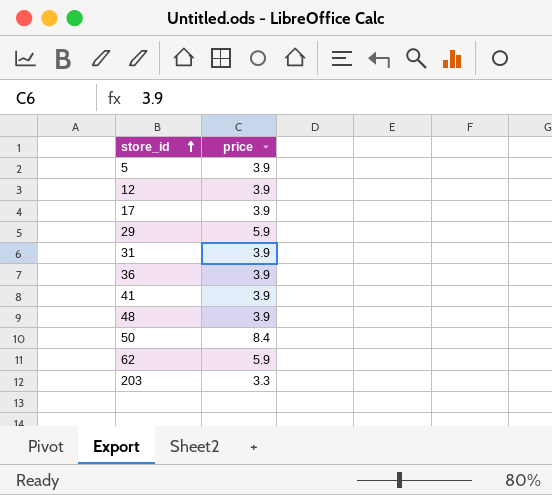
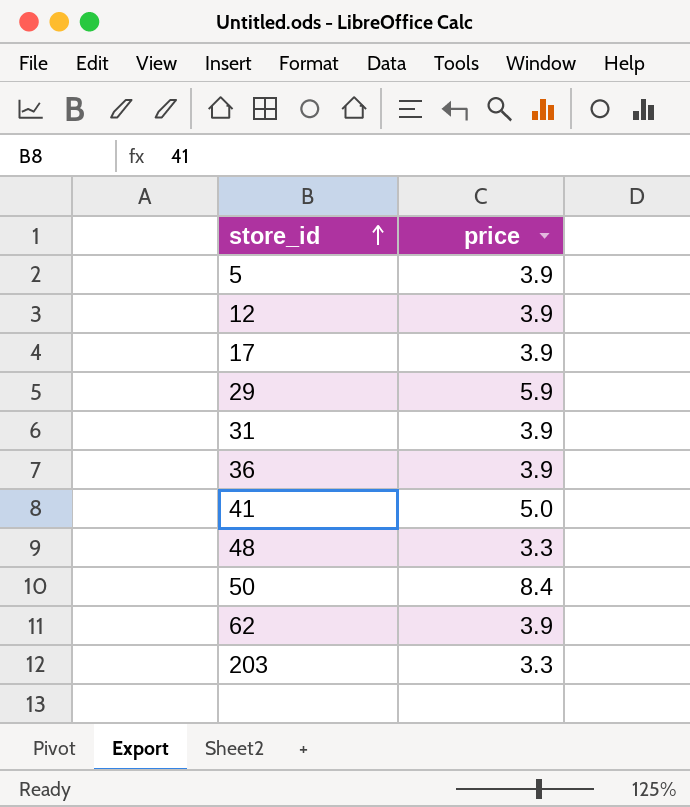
41 | price: 3.9 -> 5.0
48 | price: 3.9 -> 3.3
62 | price: 5.9 -> 3.9

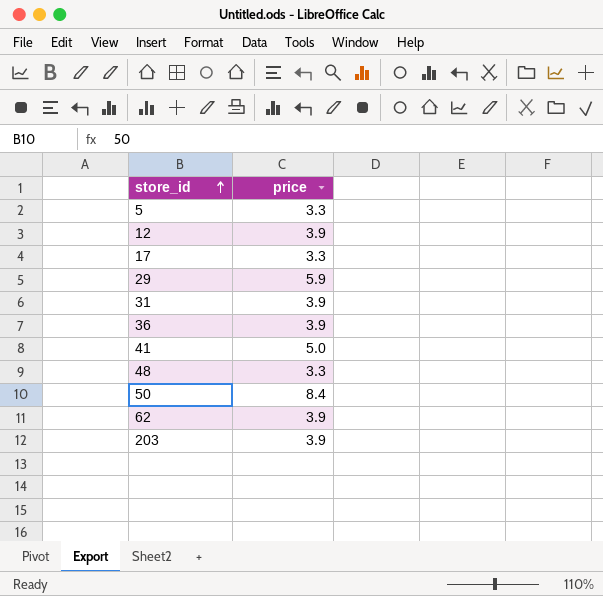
5 | price: 3.9 -> 3.3
17 | price: 3.9 -> 3.3
203 | price: 3.3 -> 3.9

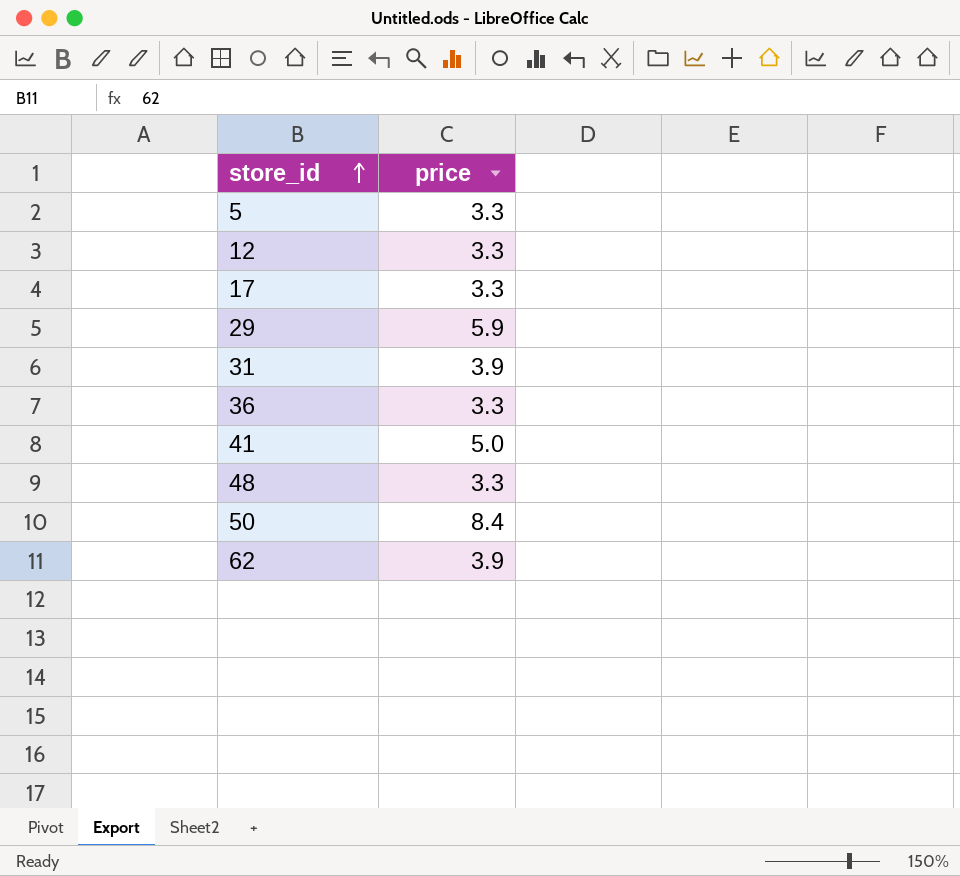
row 203: 3.9 -> none
12 | price: 3.9 -> 3.3
36 | price: 3.9 -> 3.3

